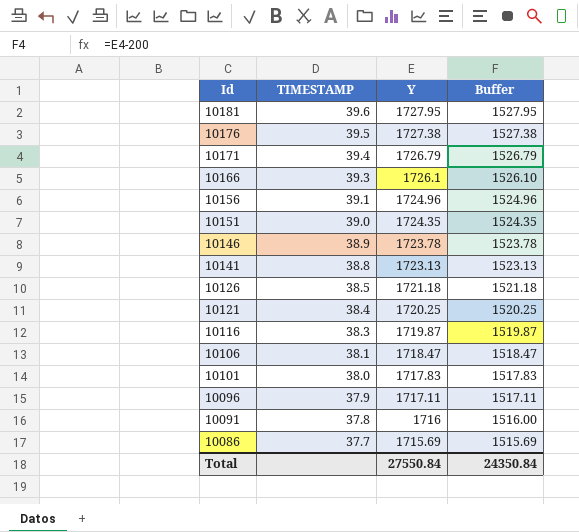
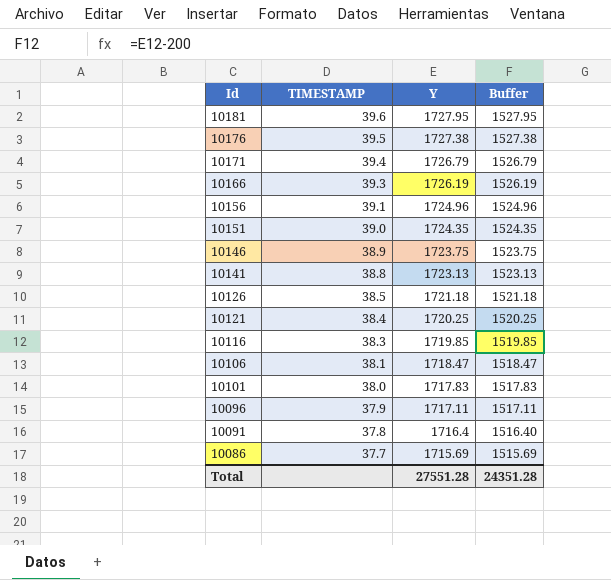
10166 | Y: 1726.1 -> 1726.19
10166 | Buffer: 1526.10 -> 1526.19
10146 | Y: 1723.78 -> 1723.75
10146 | Buffer: 1523.78 -> 1523.75
10116 | Y: 1719.87 -> 1719.85
10116 | Buffer: 1519.87 -> 1519.85
10091 | Y: 1716 -> 1716.4
10091 | Buffer: 1516.00 -> 1516.40
Total | Y: 27550.84 -> 27551.28
Total | Buffer: 24350.84 -> 24351.28

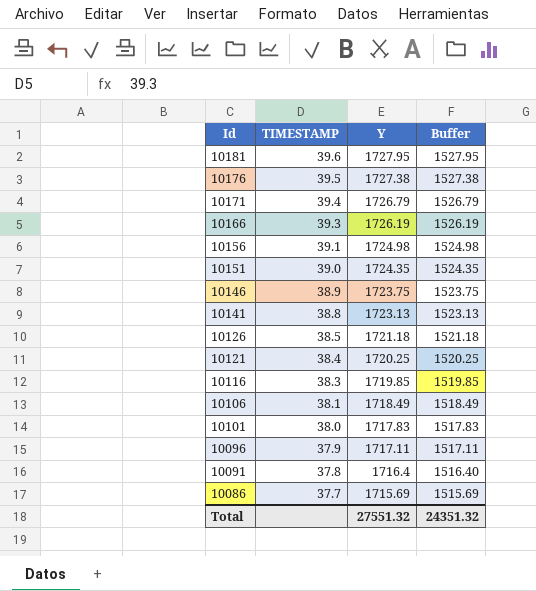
10156 | Y: 1724.96 -> 1724.98
10156 | Buffer: 1524.96 -> 1524.98
10106 | Y: 1718.47 -> 1718.49
10106 | Buffer: 1518.47 -> 1518.49
Total | Y: 27551.28 -> 27551.32
Total | Buffer: 24351.28 -> 24351.32

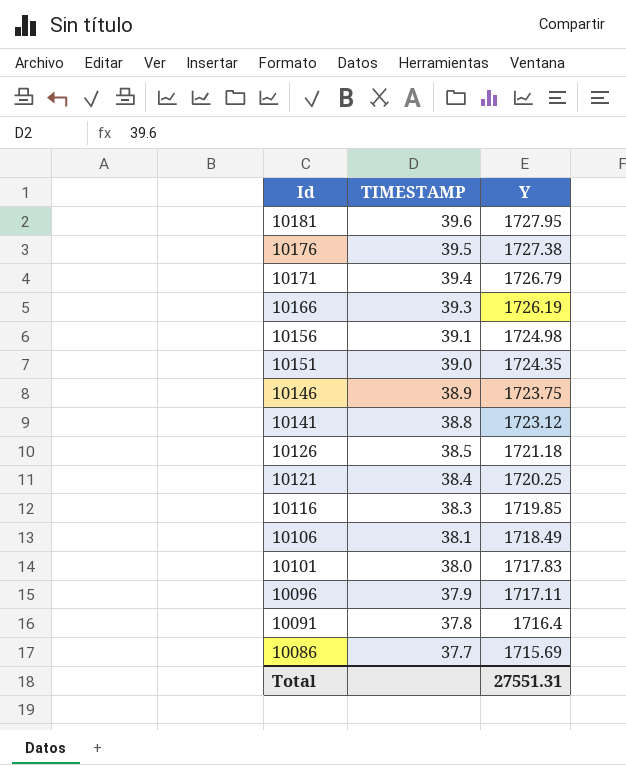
column Buffer | formula: [Y] - 200 -> none
10141 | Y: 1723.13 -> 1723.12
Total | Y: 27551.32 -> 27551.31

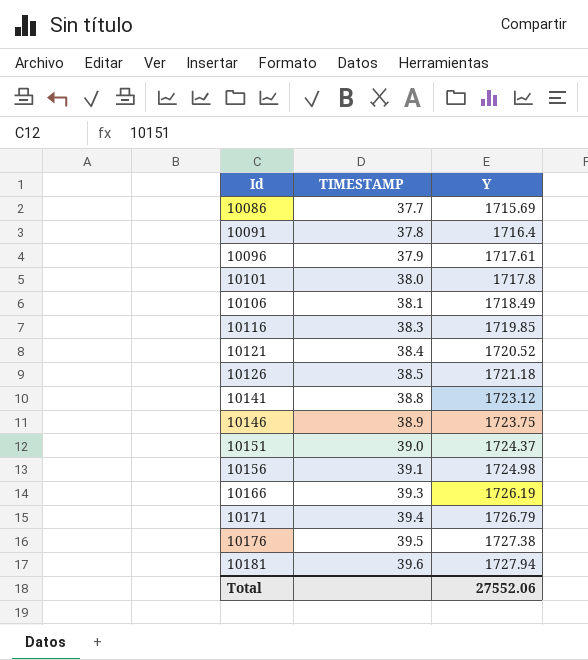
row order: Id descending -> Id ascending
10096 | Y: 1717.11 -> 1717.61
10101 | Y: 1717.83 -> 1717.8
10121 | Y: 1720.25 -> 1720.52
10151 | Y: 1724.35 -> 1724.37
10181 | Y: 1727.95 -> 1727.94
Total | Y: 27551.31 -> 27552.06

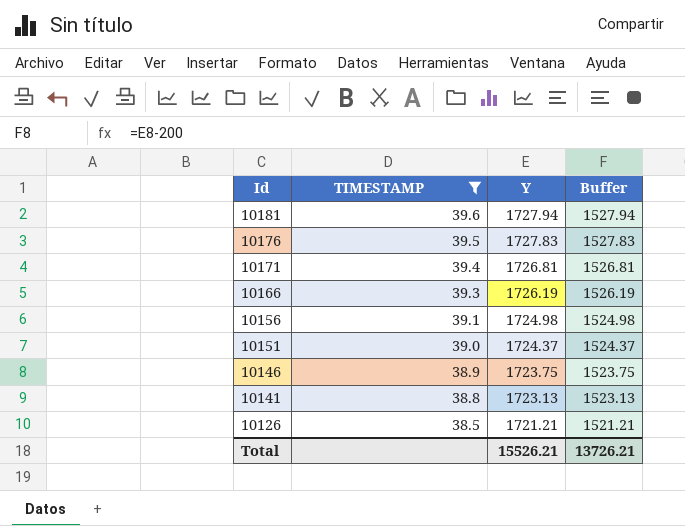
filter: none -> TIMESTAMP >= 38.5
row order: Id ascending -> Id descending
column Buffer | formula: none -> [Y] - 200
10176 | Y: 1727.38 -> 1727.83
10171 | Y: 1726.79 -> 1726.81
10141 | Y: 1723.12 -> 1723.13
10126 | Y: 1721.18 -> 1721.21
Total | Y: 27552.06 -> 15526.21

